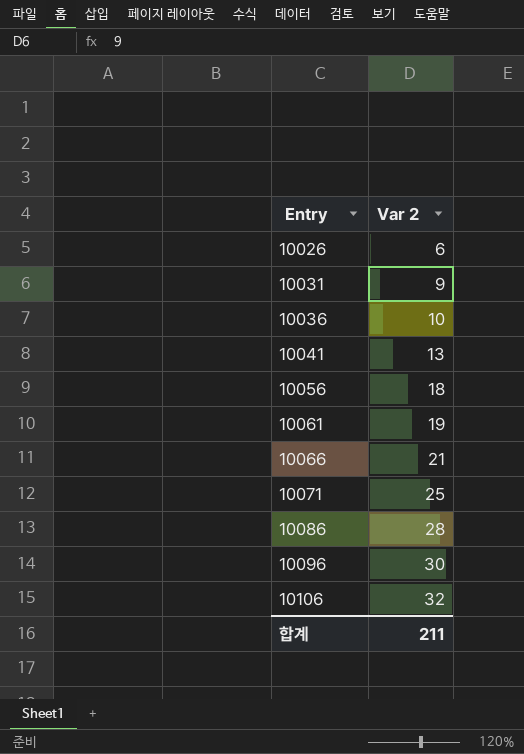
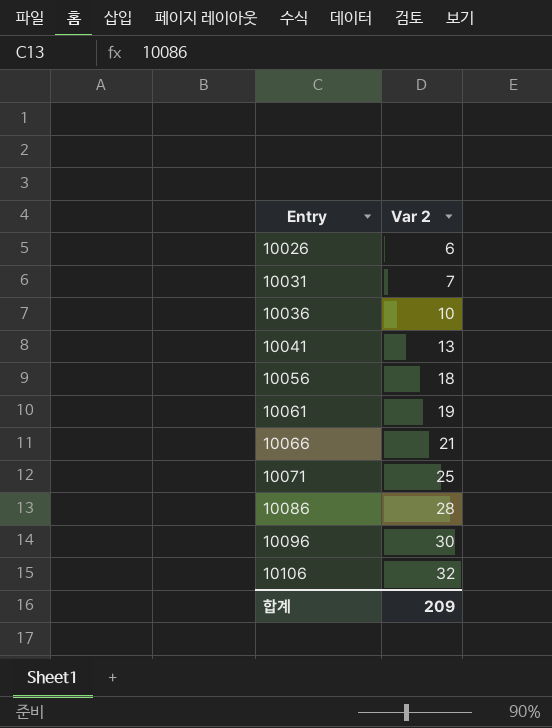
10031 | Var 2: 9 -> 7
합계 | Var 2: 211 -> 209

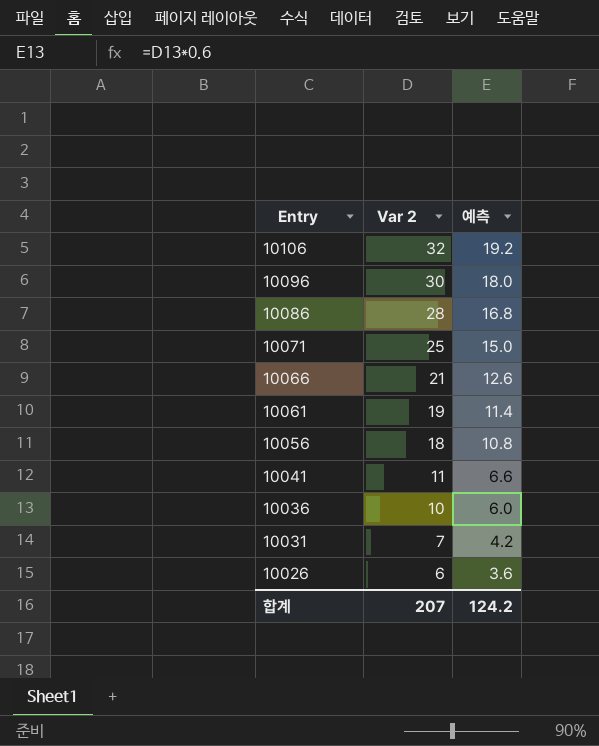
row order: Entry ascending -> Entry descending
column 예측 | formula: none -> [Var 2] * 0.6
10041 | Var 2: 13 -> 11
합계 | Var 2: 209 -> 207

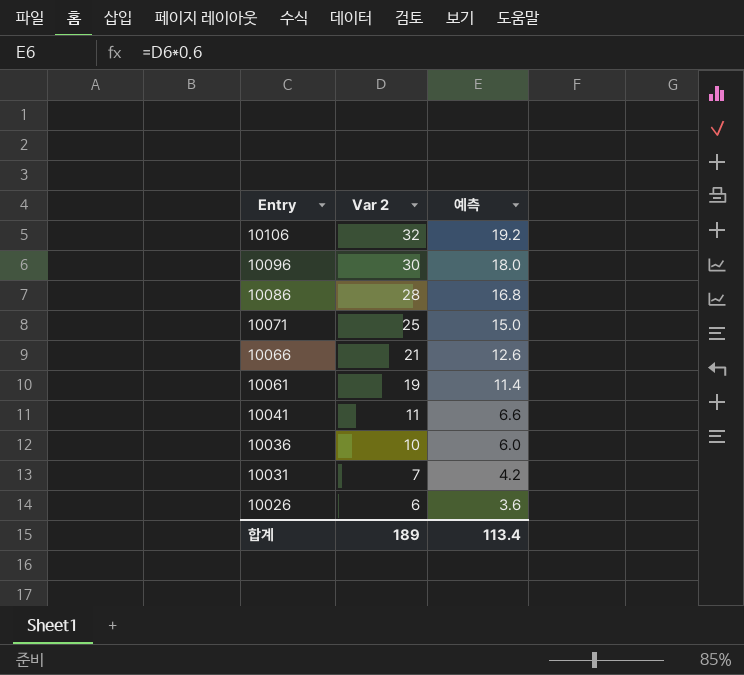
row 10056: 18 | 10.8 -> none
합계 | Var 2: 207 -> 189
합계 | 예측: 124.2 -> 113.4

